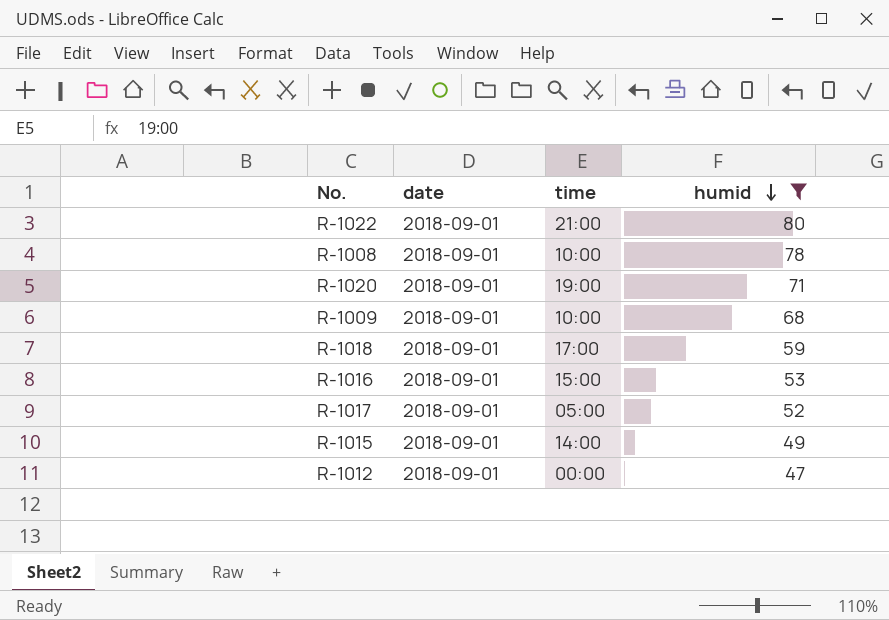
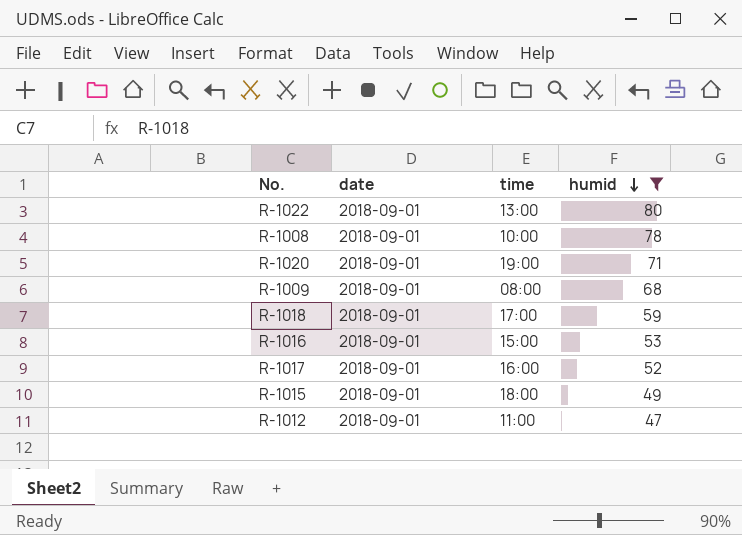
R-1022 | time: 21:00 -> 13:00
R-1009 | time: 10:00 -> 08:00
R-1017 | time: 05:00 -> 16:00
R-1015 | time: 14:00 -> 18:00
R-1012 | time: 00:00 -> 11:00

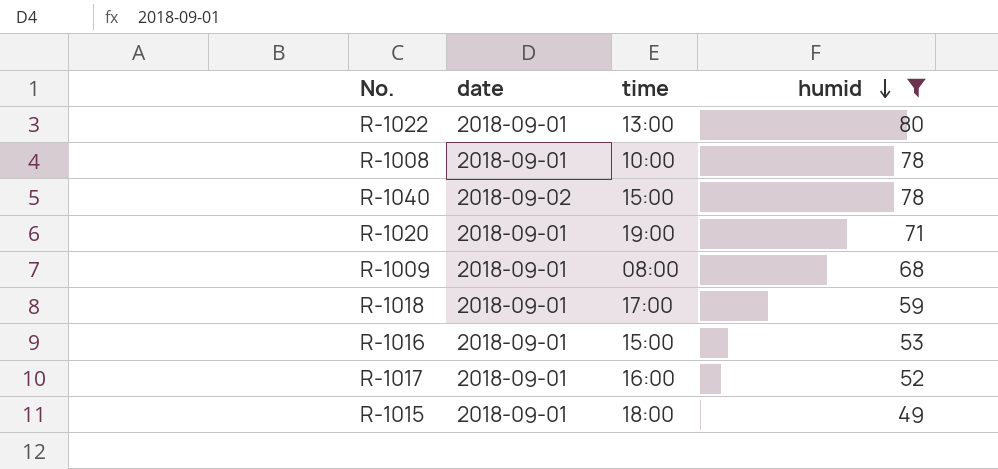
row R-1012: 2018-09-01 | 11:00 | 47 -> none
row R-1040: none -> 2018-09-02 | 15:00 | 78

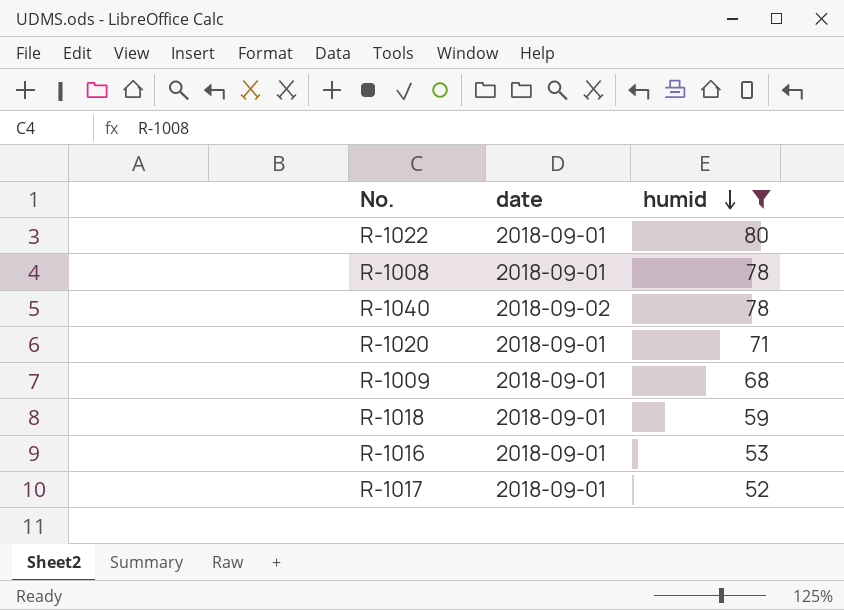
column time | position: 3 -> none
row R-1015: 2018-09-01 | 18:00 | 49 -> none

